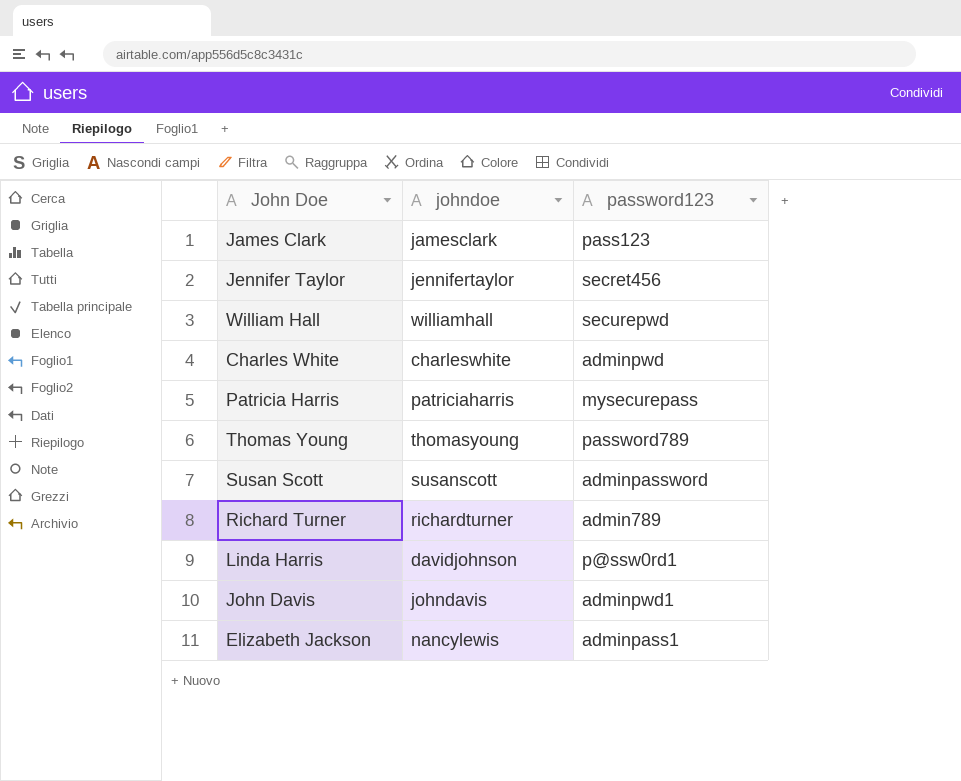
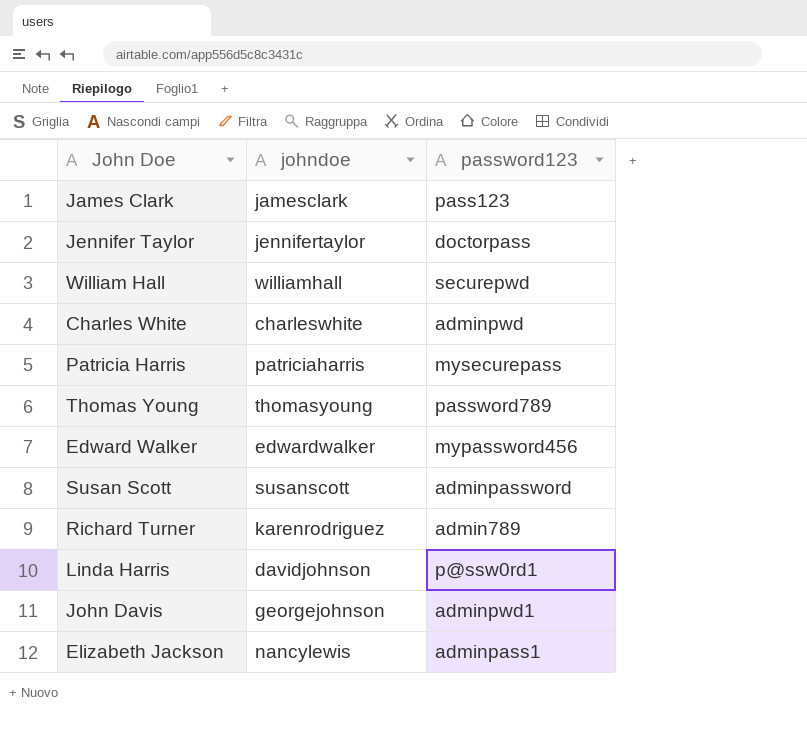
Jennifer Taylor | password123: secret456 -> doctorpass
row Edward Walker: none -> edwardwalker | mypassword456
Richard Turner | johndoe: richardturner -> karenrodriguez
John Davis | johndoe: johndavis -> georgejohnson

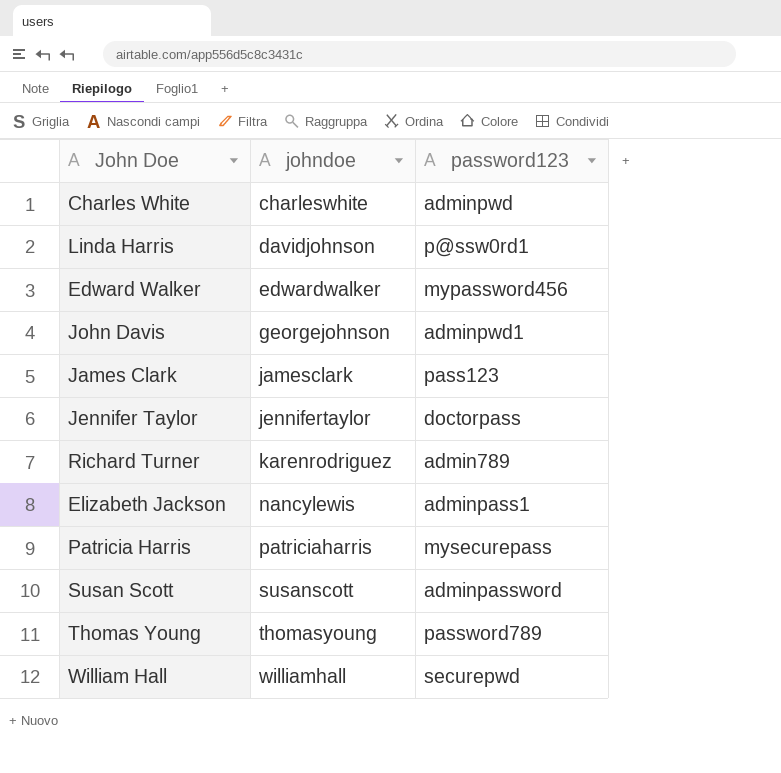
row order: none -> johndoe ascending

